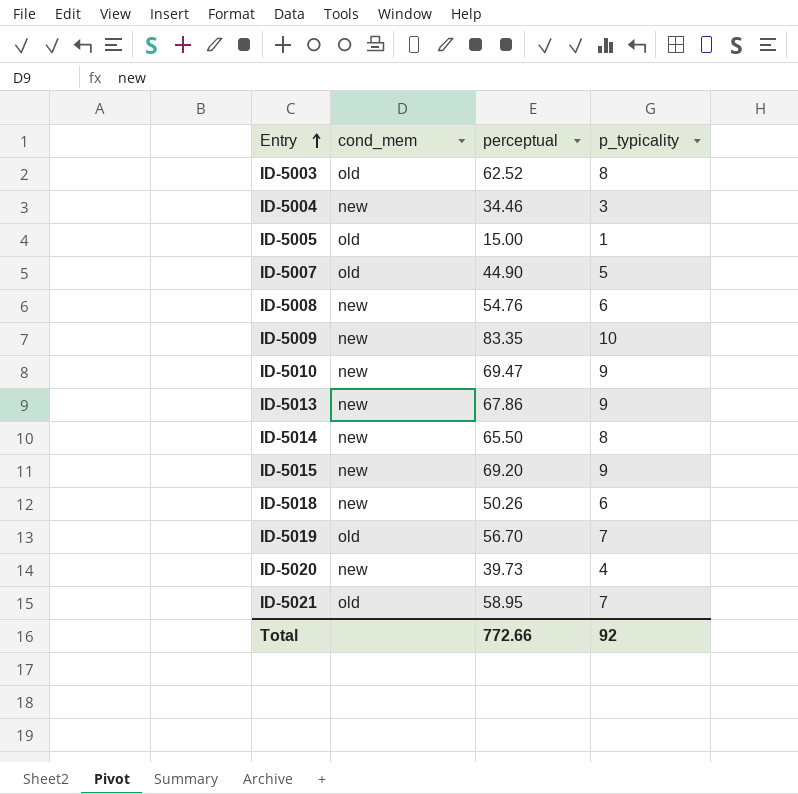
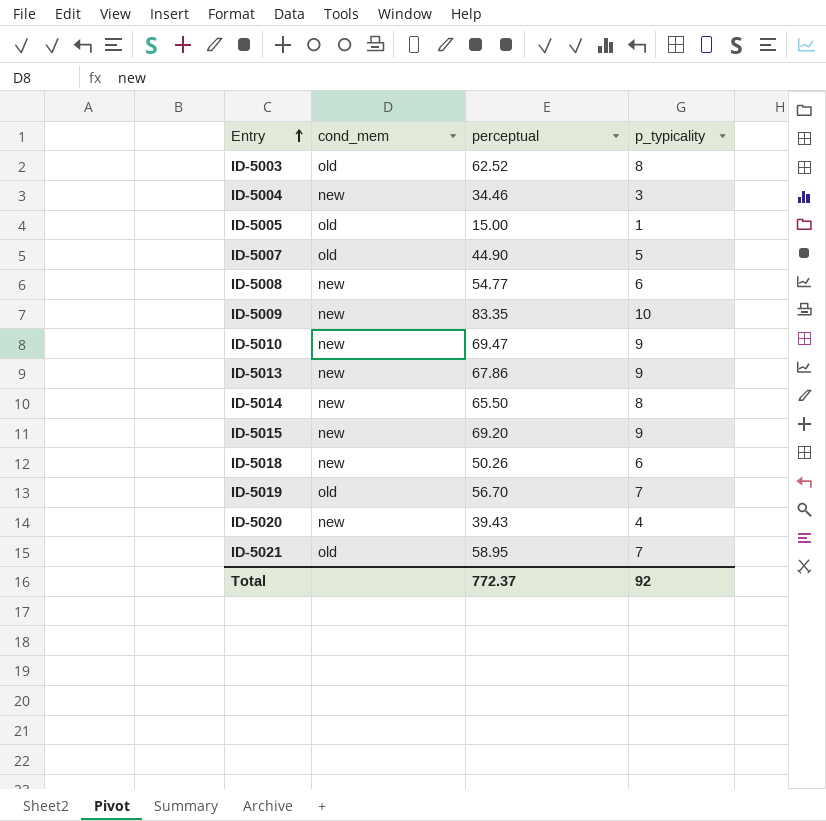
ID-5008 | perceptual: 54.76 -> 54.77
ID-5020 | perceptual: 39.73 -> 39.43
Total | perceptual: 772.66 -> 772.37

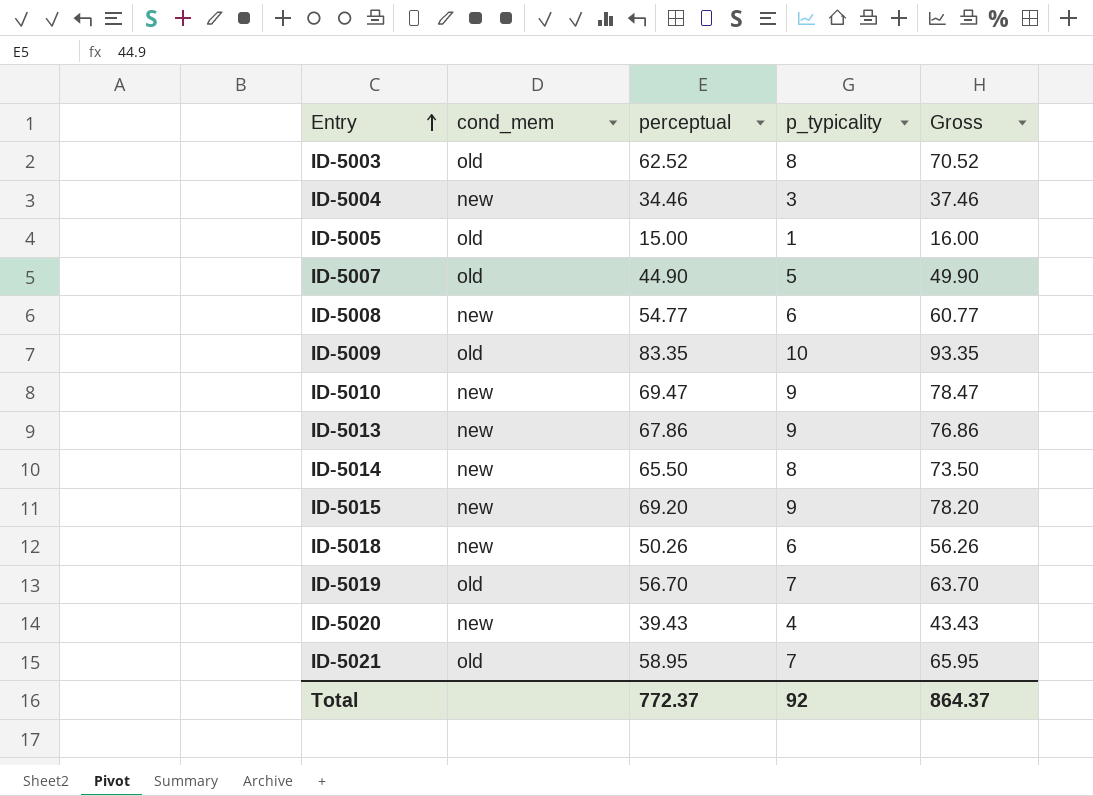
column Gross | formula: none -> [perceptual] + [p_typicality]
ID-5009 | cond_mem: new -> old

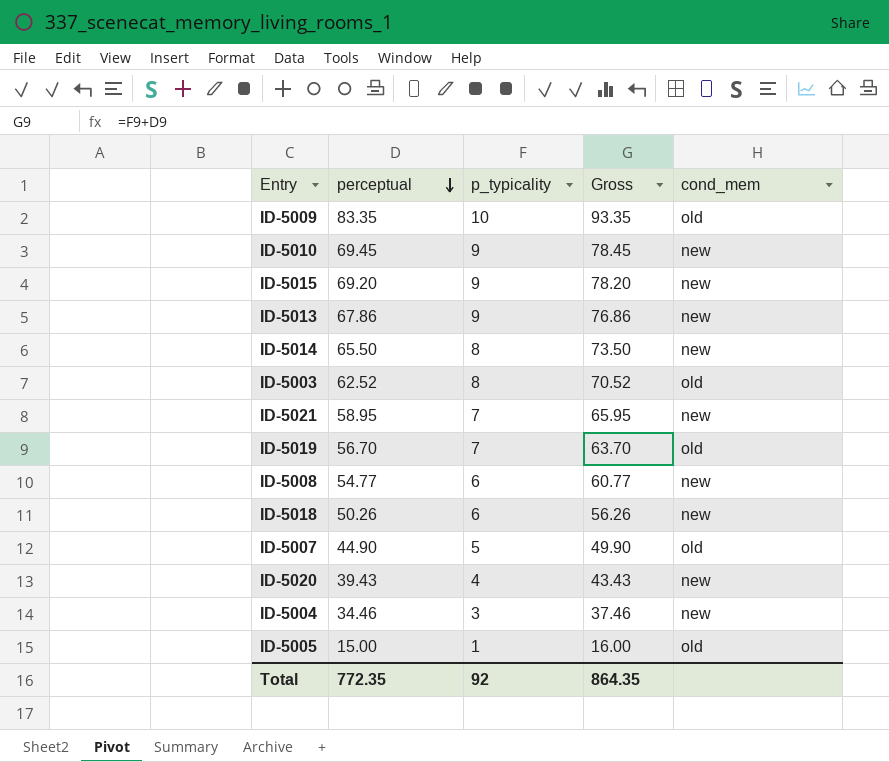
row order: Entry ascending -> perceptual descending
column cond_mem | position: 2 -> 5
ID-5010 | perceptual: 69.47 -> 69.45
ID-5010 | Gross: 78.47 -> 78.45
ID-5021 | cond_mem: old -> new
Total | perceptual: 772.37 -> 772.35
Total | Gross: 864.37 -> 864.35

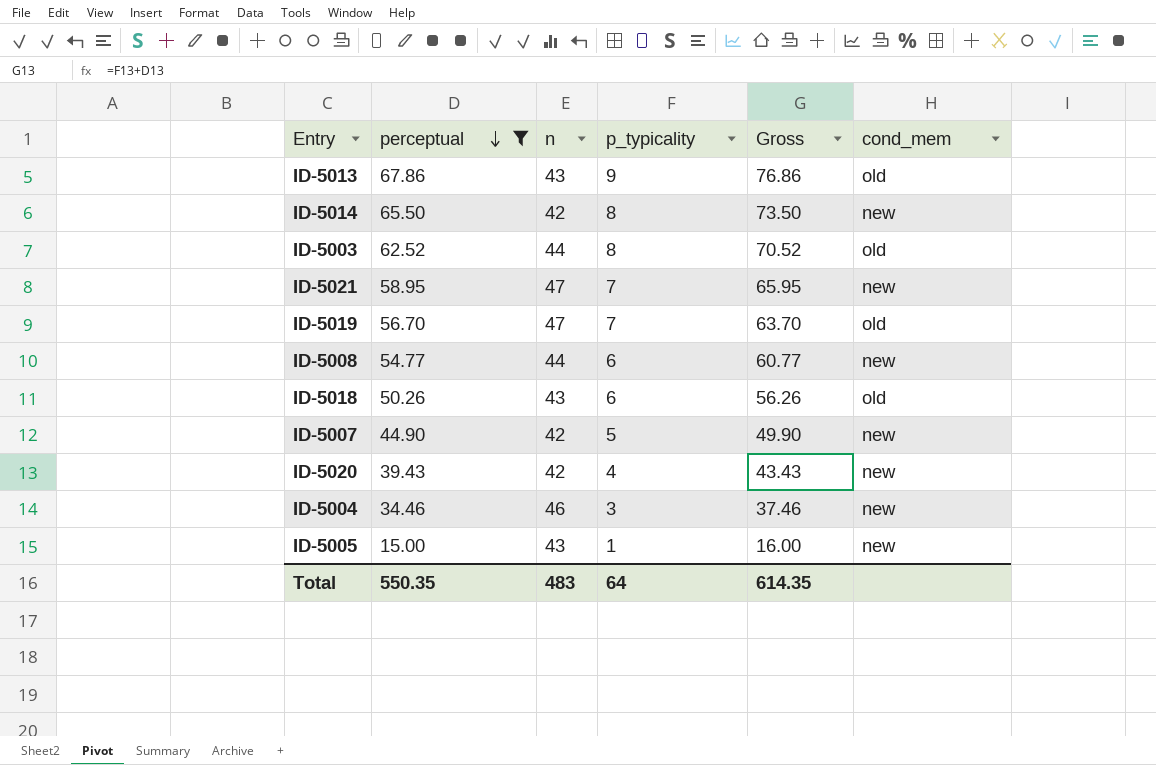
filter: none -> perceptual <= 67.86
column n | position: none -> 3
ID-5013 | cond_mem: new -> old
ID-5018 | cond_mem: new -> old
ID-5007 | cond_mem: old -> new
ID-5005 | cond_mem: old -> new
Total | perceptual: 772.35 -> 550.35
Total | p_typicality: 92 -> 64
Total | Gross: 864.35 -> 614.35

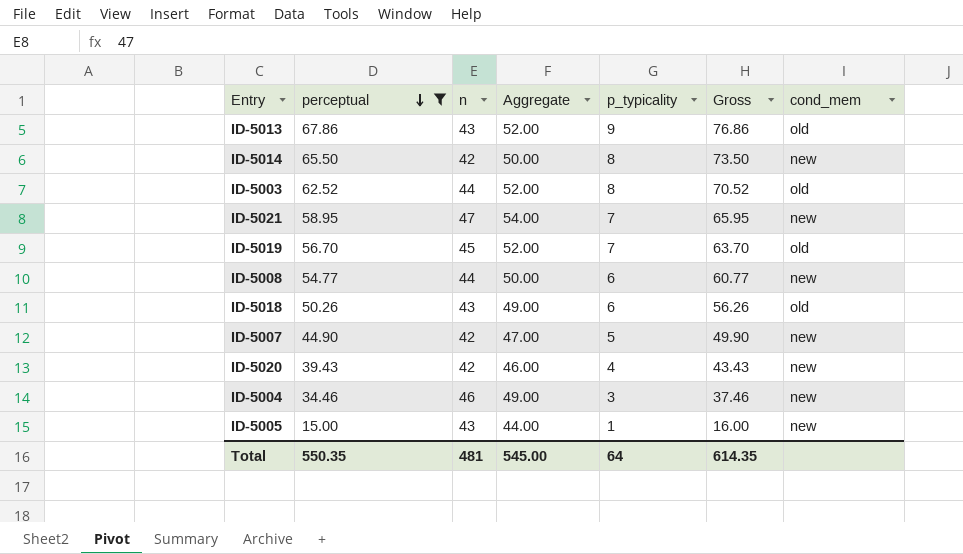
column Aggregate | formula: none -> [n] + [p_typicality]
ID-5019 | n: 47 -> 45
Total | n: 483 -> 481

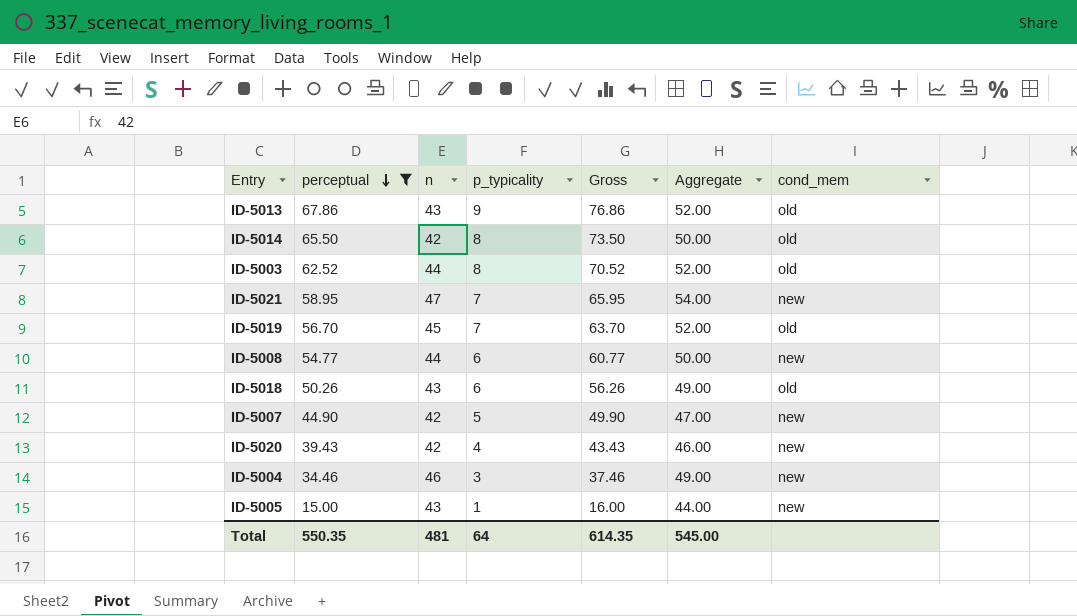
column Aggregate | position: 4 -> 6
ID-5014 | cond_mem: new -> old

